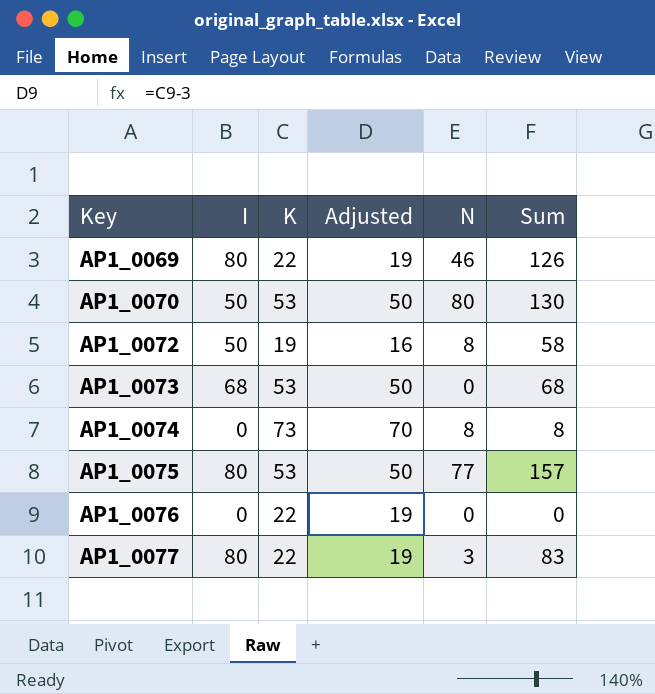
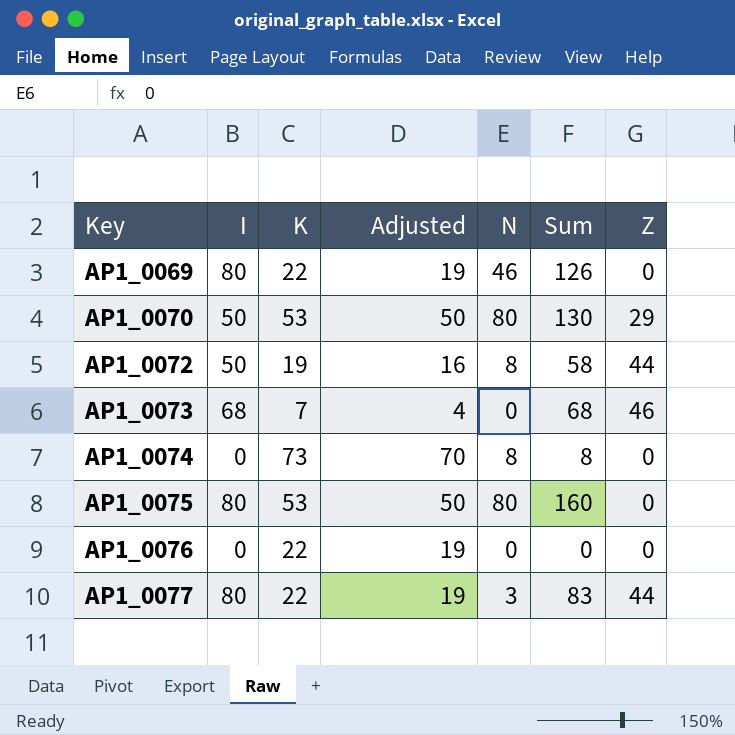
column Z | position: none -> 7
AP1_0073 | K: 53 -> 7
AP1_0073 | Adjusted: 50 -> 4
AP1_0075 | N: 77 -> 80
AP1_0075 | Sum: 157 -> 160

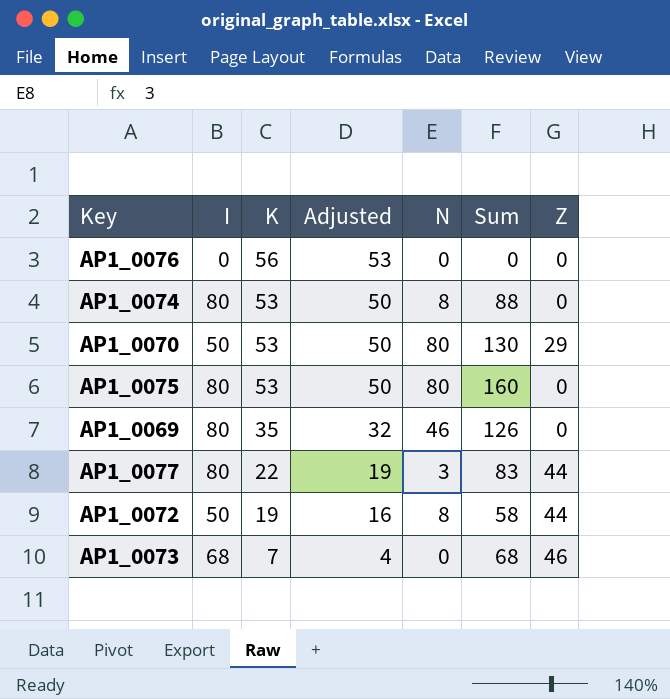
row order: Key ascending -> K descending
AP1_0076 | K: 22 -> 56
AP1_0076 | Adjusted: 19 -> 53
AP1_0074 | I: 0 -> 80
AP1_0074 | K: 73 -> 53
AP1_0074 | Adjusted: 70 -> 50
AP1_0074 | Sum: 8 -> 88
AP1_0069 | K: 22 -> 35
AP1_0069 | Adjusted: 19 -> 32

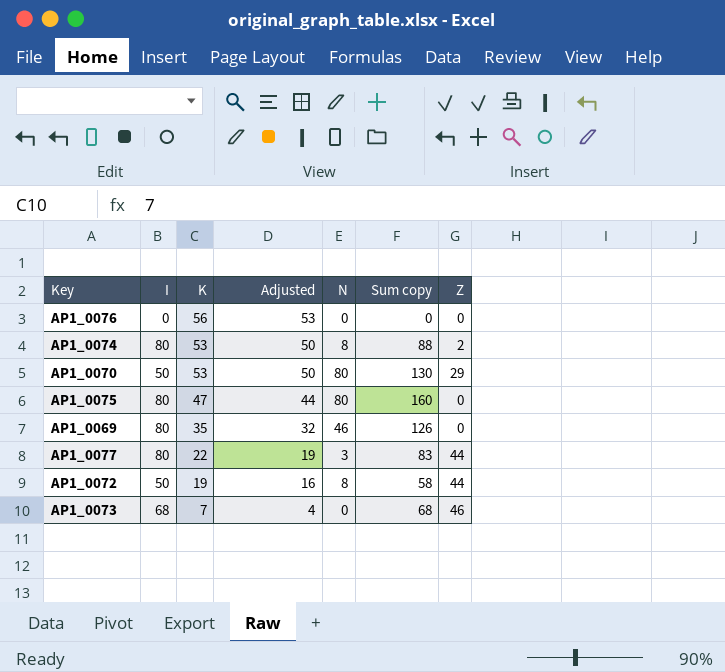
column name: Sum -> Sum copy
AP1_0074 | Z: 0 -> 2
AP1_0075 | K: 53 -> 47
AP1_0075 | Adjusted: 50 -> 44

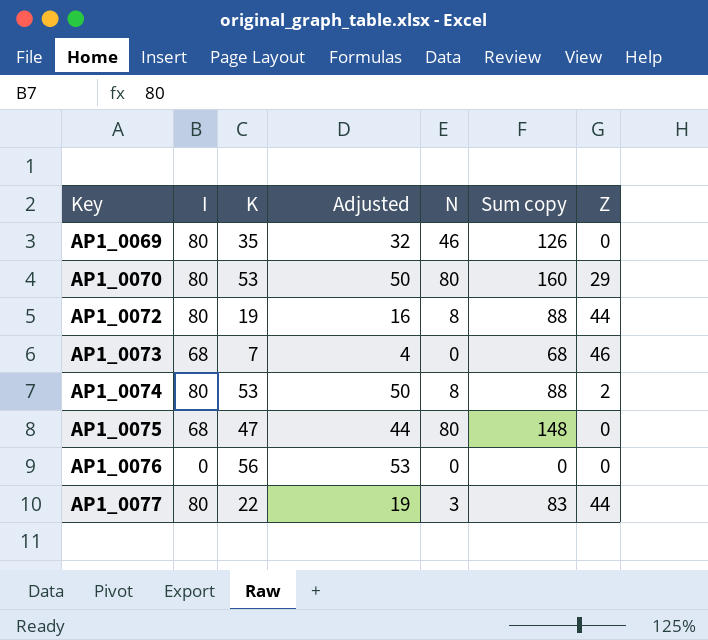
row order: K descending -> Key ascending
AP1_0070 | I: 50 -> 80
AP1_0070 | Sum copy: 130 -> 160
AP1_0072 | I: 50 -> 80
AP1_0072 | Sum copy: 58 -> 88
AP1_0075 | I: 80 -> 68
AP1_0075 | Sum copy: 160 -> 148

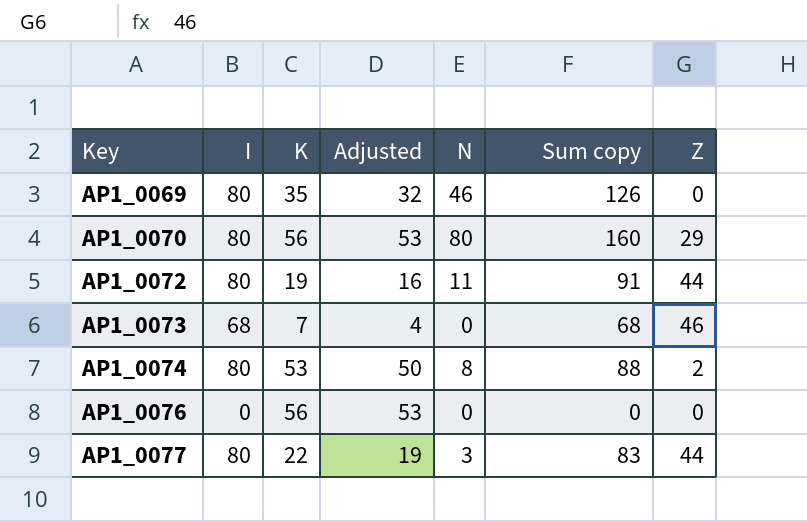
row AP1_0075: 68 | 47 | 44 | 80 | 148 | 0 -> none
AP1_0070 | K: 53 -> 56
AP1_0070 | Adjusted: 50 -> 53
AP1_0072 | N: 8 -> 11
AP1_0072 | Sum copy: 88 -> 91

